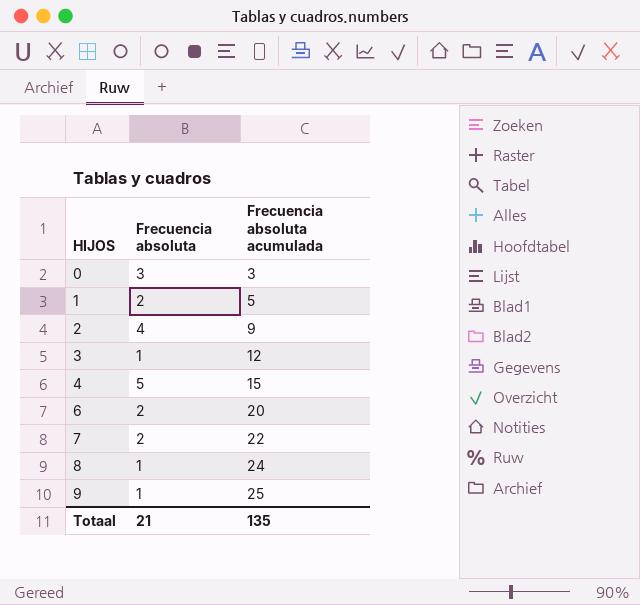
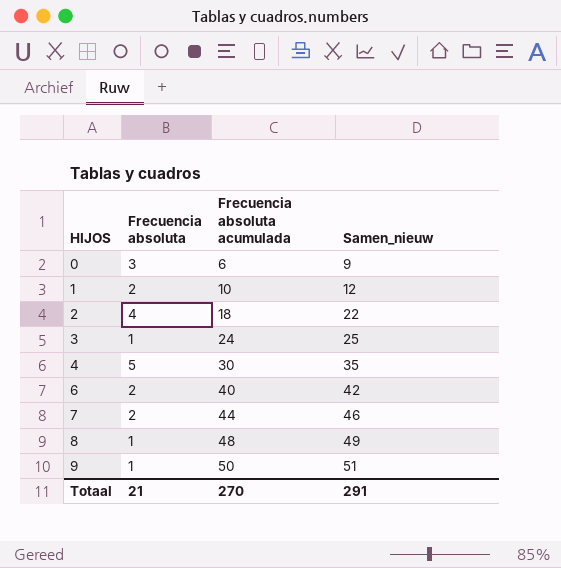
column Samen_nieuw | formula: none -> [Frecuencia absoluta] + [Frecuencia absoluta acumulada]
0 | Frecuencia absoluta acumulada: 3 -> 6
1 | Frecuencia absoluta acumulada: 5 -> 10
2 | Frecuencia absoluta acumulada: 9 -> 18
3 | Frecuencia absoluta acumulada: 12 -> 24
4 | Frecuencia absoluta acumulada: 15 -> 30
6 | Frecuencia absoluta acumulada: 20 -> 40
7 | Frecuencia absoluta acumulada: 22 -> 44
8 | Frecuencia absoluta acumulada: 24 -> 48
9 | Frecuencia absoluta acumulada: 25 -> 50
Totaal | Frecuencia absoluta acumulada: 135 -> 270

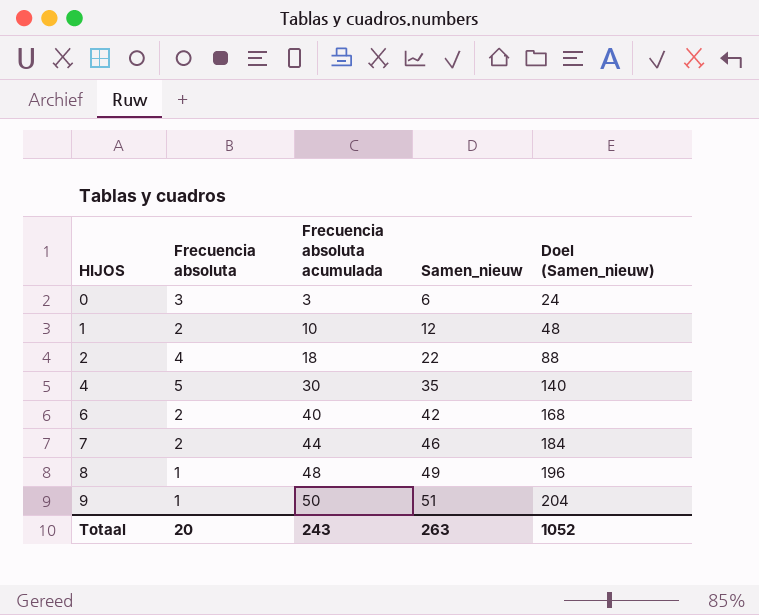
column Doel (Samen_nieuw) | formula: none -> [Samen_nieuw] * 4
row 3: 1 | 24 | 25 -> none
0 | Frecuencia absoluta acumulada: 6 -> 3
0 | Samen_nieuw: 9 -> 6
Totaal | Frecuencia absoluta: 21 -> 20
Totaal | Frecuencia absoluta acumulada: 270 -> 243
Totaal | Samen_nieuw: 291 -> 263

